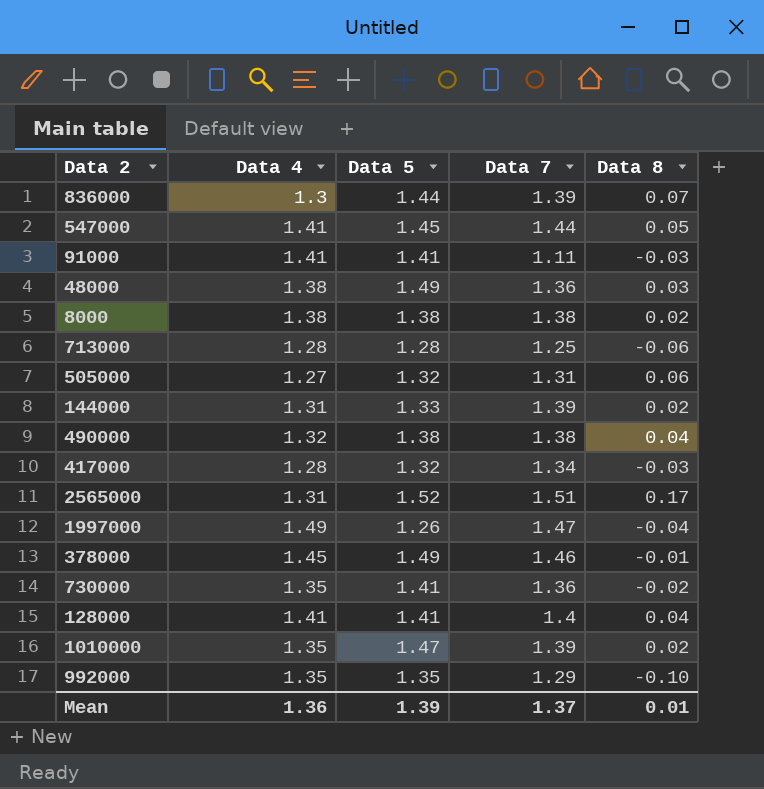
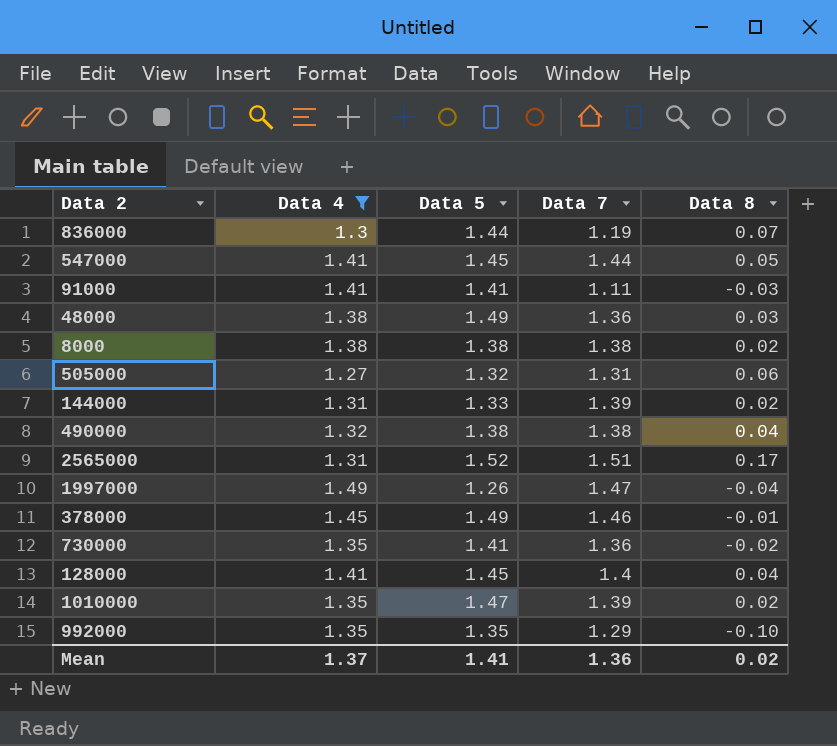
filter: none -> Data 4 != 1.28
836000 | Data 7: 1.39 -> 1.19
128000 | Data 5: 1.41 -> 1.45
Mean | Data 4: 1.36 -> 1.37
Mean | Data 5: 1.39 -> 1.41
Mean | Data 7: 1.37 -> 1.36
Mean | Data 8: 0.01 -> 0.02

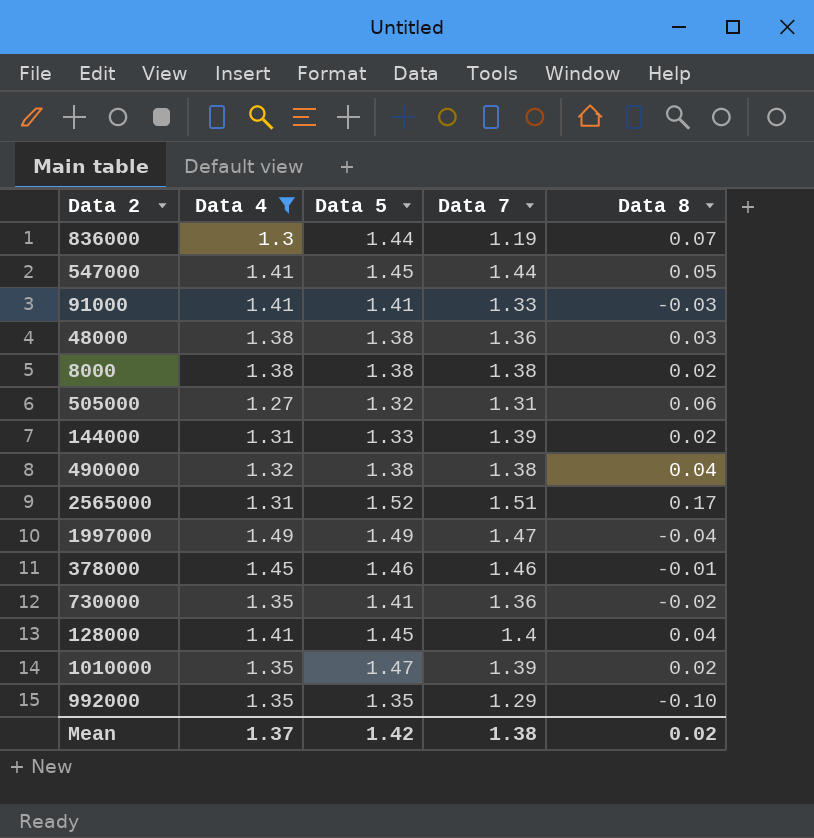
91000 | Data 7: 1.11 -> 1.33
48000 | Data 5: 1.49 -> 1.38
1997000 | Data 5: 1.26 -> 1.49
378000 | Data 5: 1.49 -> 1.46
Mean | Data 5: 1.41 -> 1.42
Mean | Data 7: 1.36 -> 1.38

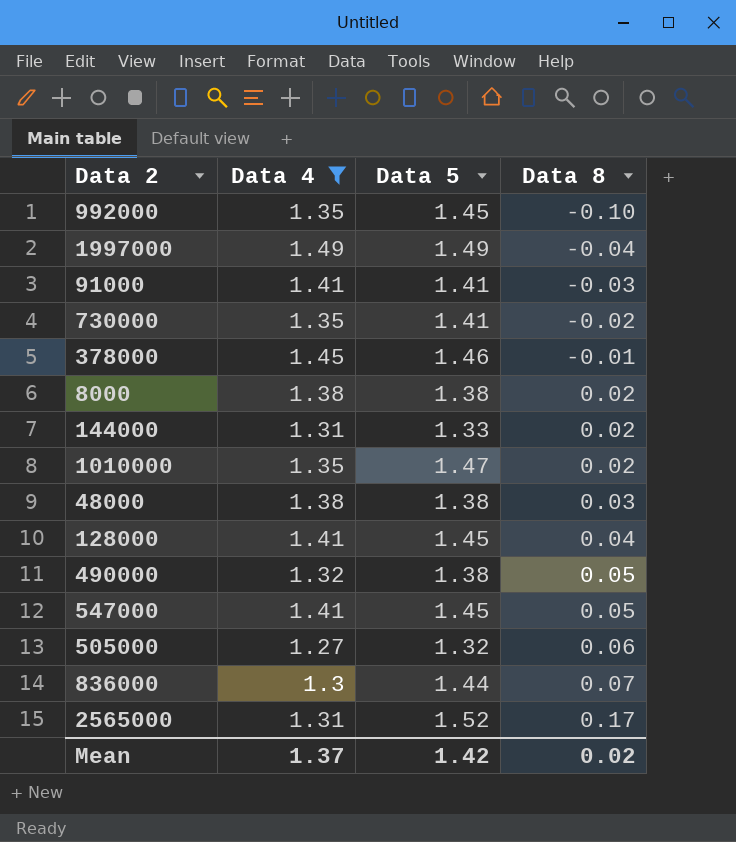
row order: none -> Data 8 ascending
column Data 7 | position: 4 -> none
992000 | Data 5: 1.35 -> 1.45
490000 | Data 8: 0.04 -> 0.05

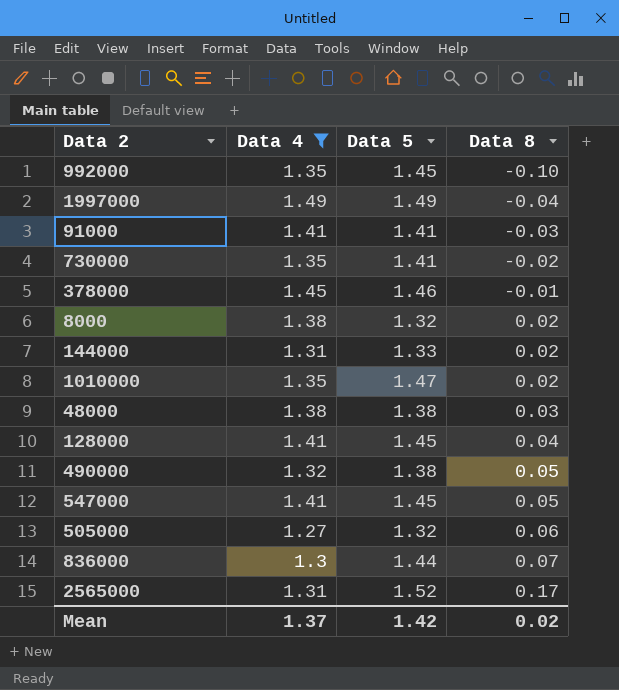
8000 | Data 5: 1.38 -> 1.32

